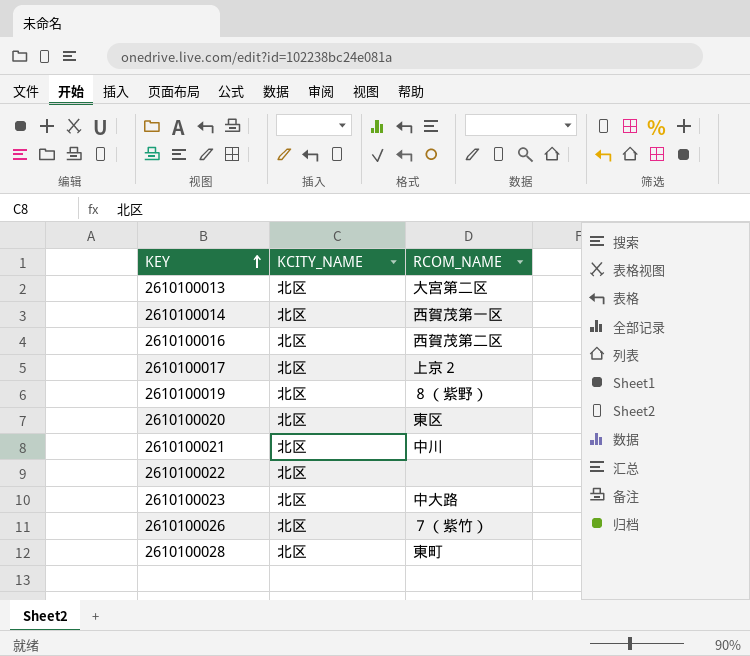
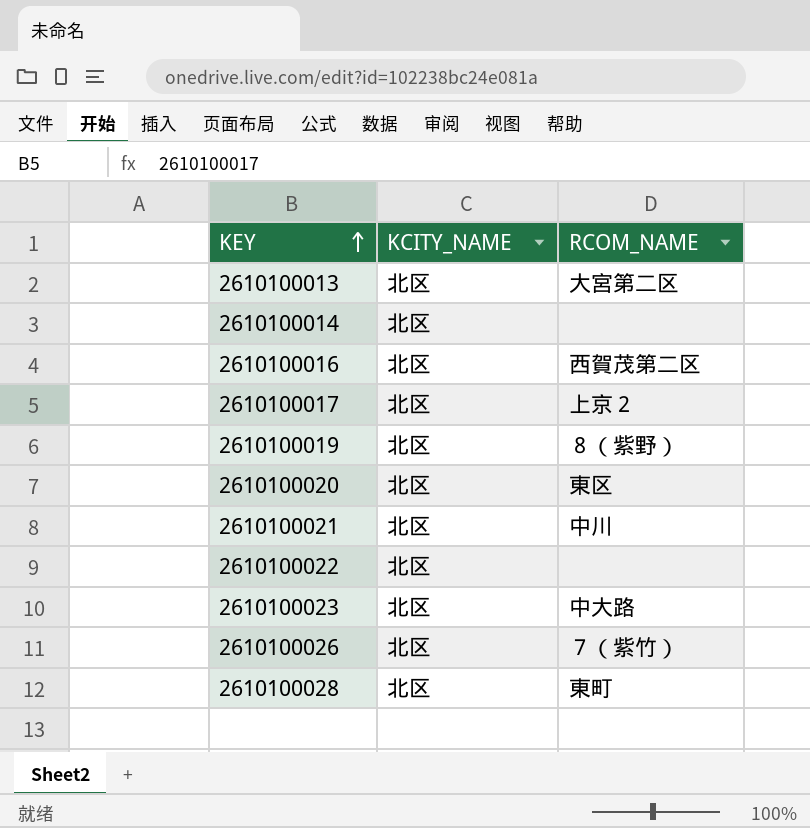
2610100014 | RCOM_NAME: 西賀茂第一区 -> none

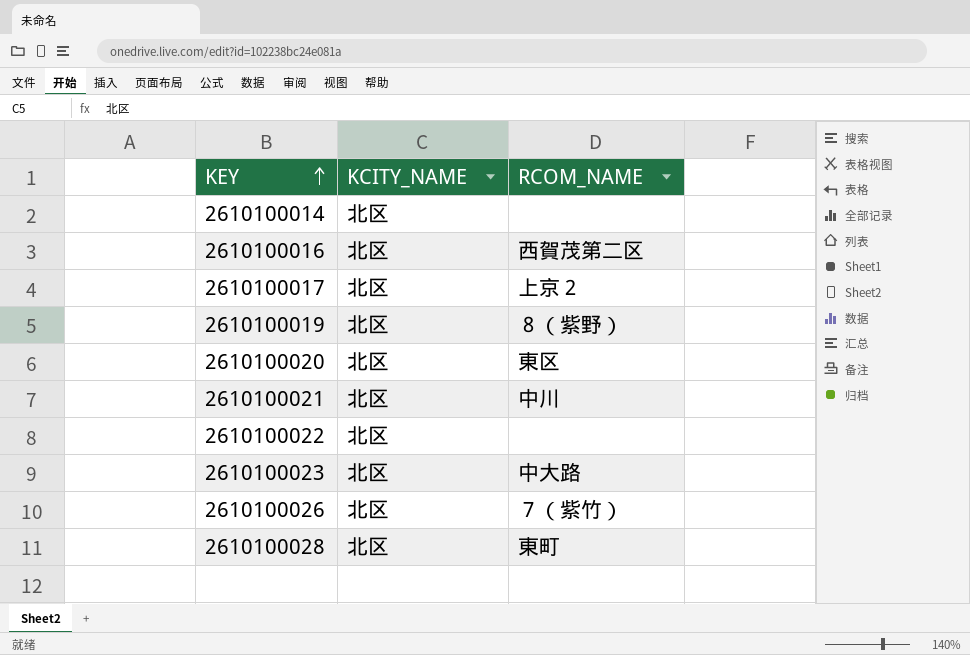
row 2610100013: 北区 | 大宮第二区 -> none

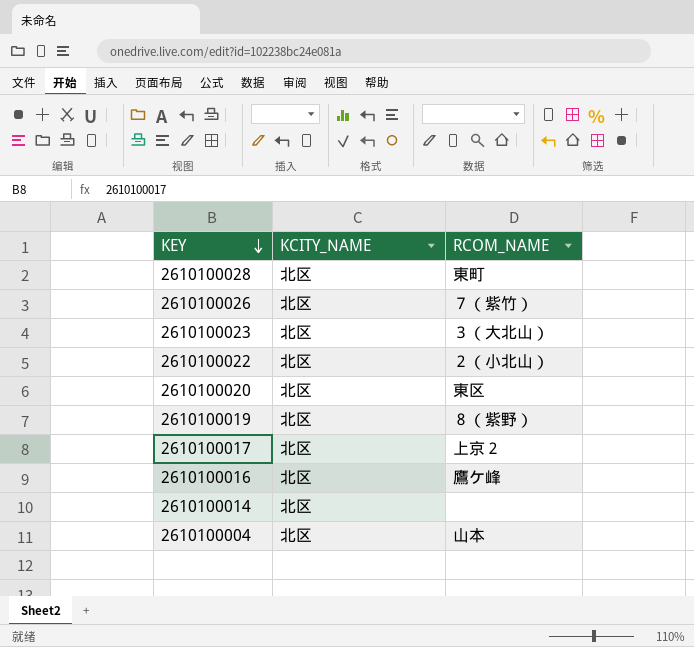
row order: KEY ascending -> KEY descending
row 2610100021: 北区 | 中川 -> none
2610100023 | RCOM_NAME: 中大路 -> ３（大北山）
2610100022 | RCOM_NAME: none -> ２（小北山）
2610100016 | RCOM_NAME: 西賀茂第二区 -> 鷹ケ峰
row 2610100004: none -> 北区 | 山本

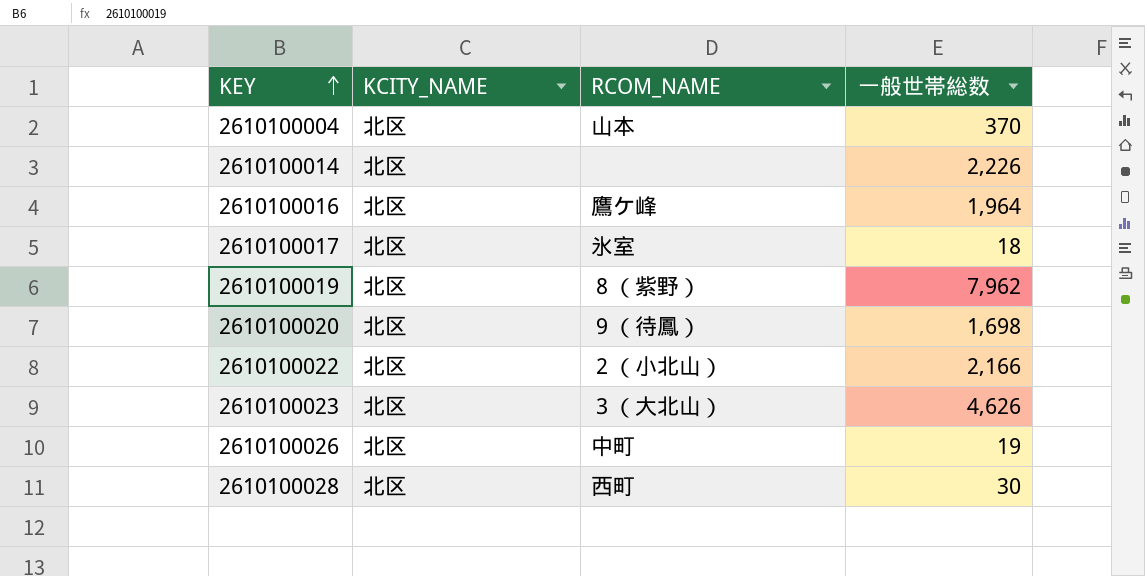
row order: KEY descending -> KEY ascending
column 一般世帯総数 | position: none -> 4
2610100017 | RCOM_NAME: 上京２ -> 氷室
2610100020 | RCOM_NAME: 東区 -> ９（待鳳）
2610100026 | RCOM_NAME: ７（紫竹） -> 中町
2610100028 | RCOM_NAME: 東町 -> 西町

